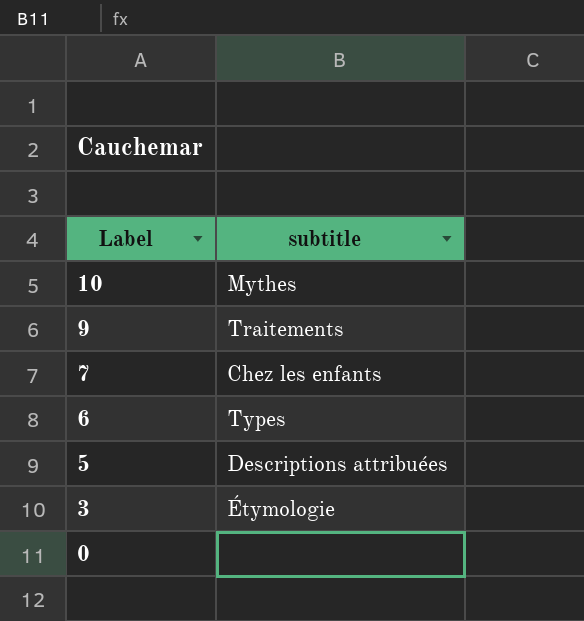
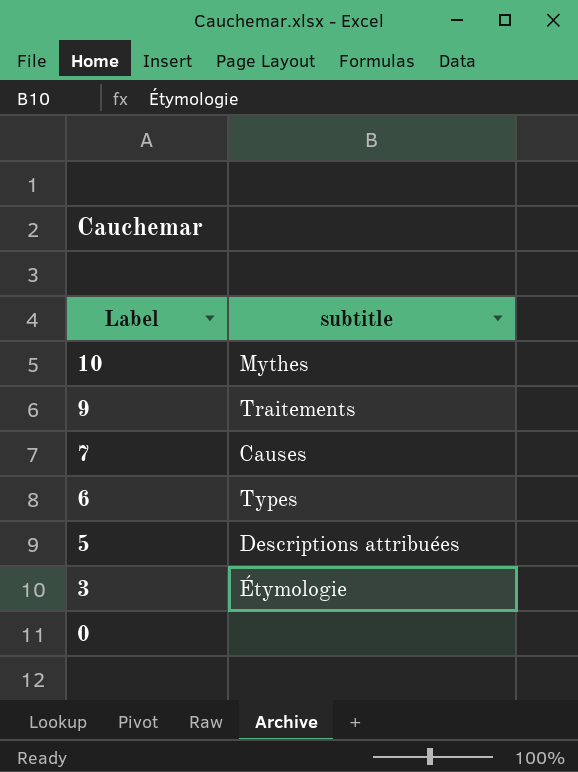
7 | subtitle: Chez les enfants -> Causes

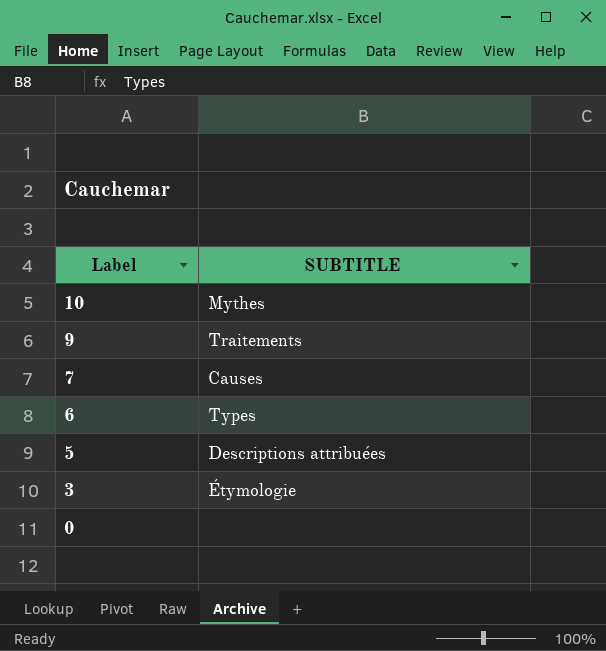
column name: subtitle -> SUBTITLE

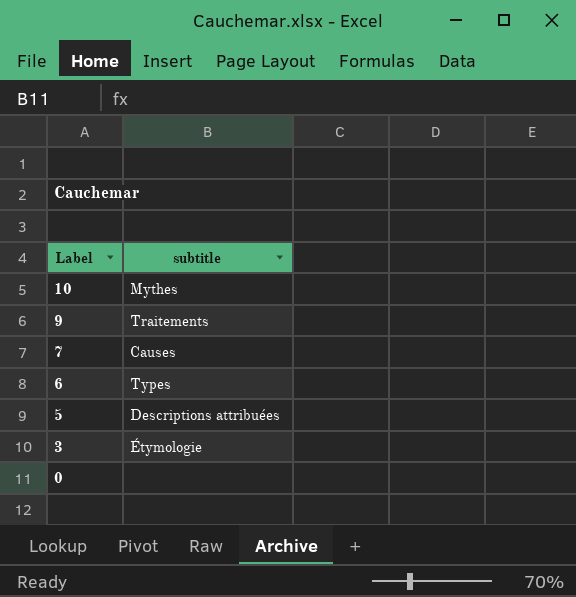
column name: SUBTITLE -> subtitle

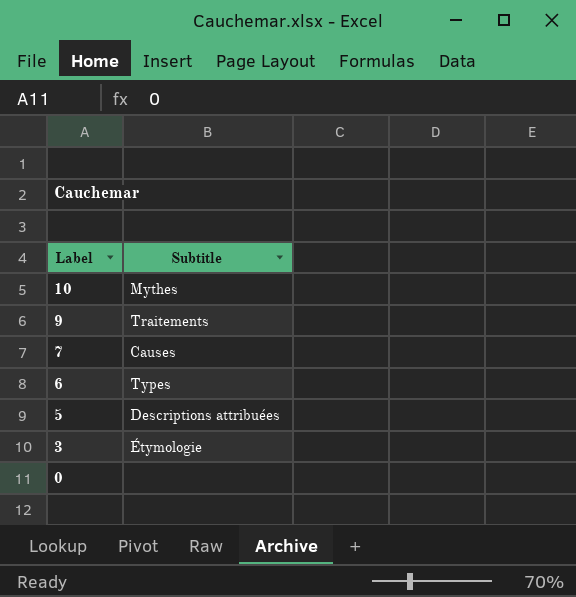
column name: subtitle -> Subtitle

